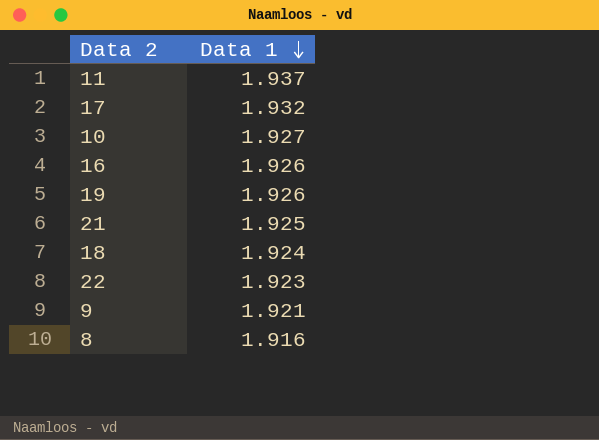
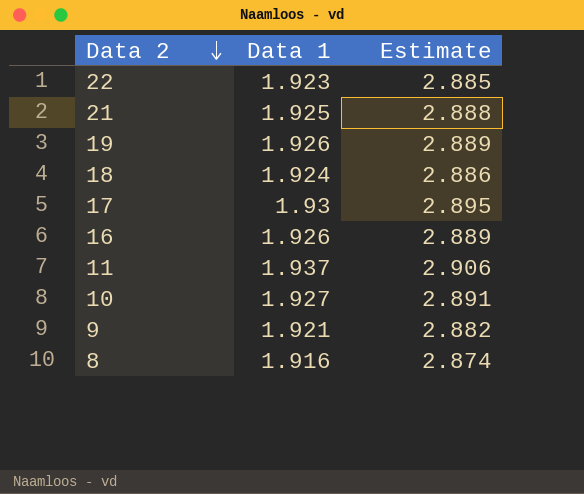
row order: Data 1 descending -> Data 2 descending
column Estimate | formula: none -> [Data 1] * 1.5
17 | Data 1: 1.932 -> 1.93

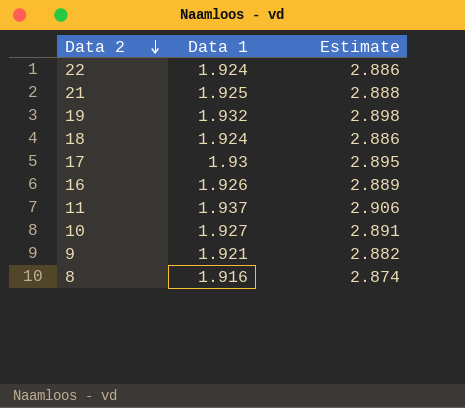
22 | Data 1: 1.923 -> 1.924
22 | Estimate: 2.885 -> 2.886
19 | Data 1: 1.926 -> 1.932
19 | Estimate: 2.889 -> 2.898

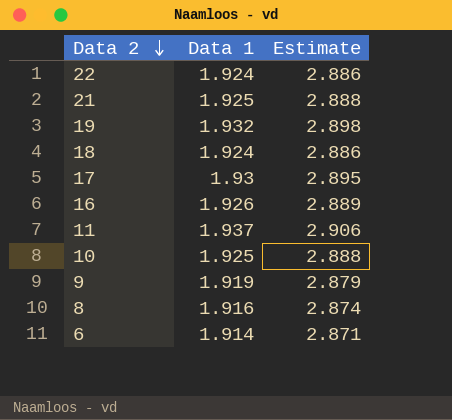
10 | Data 1: 1.927 -> 1.925
10 | Estimate: 2.891 -> 2.888
9 | Data 1: 1.921 -> 1.919
9 | Estimate: 2.882 -> 2.879
row 6: none -> 1.914 | 2.871

